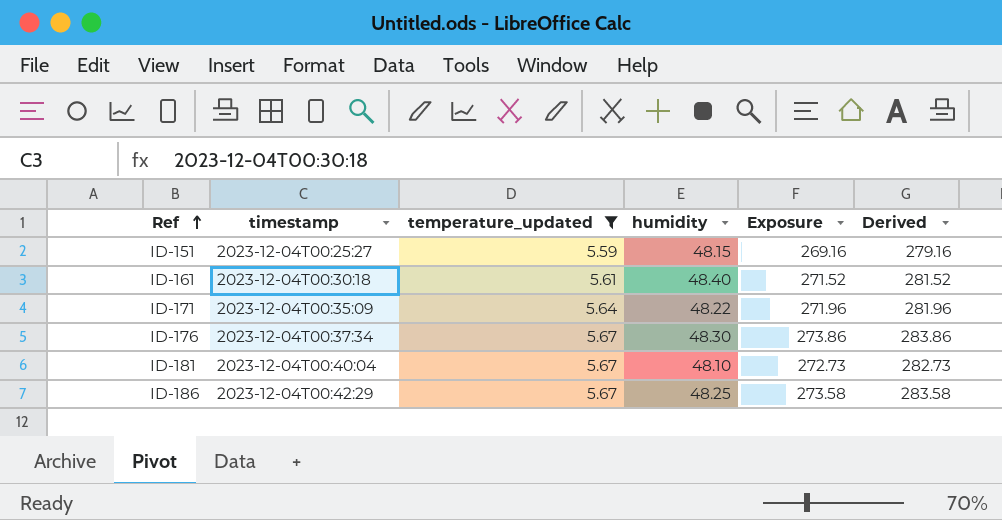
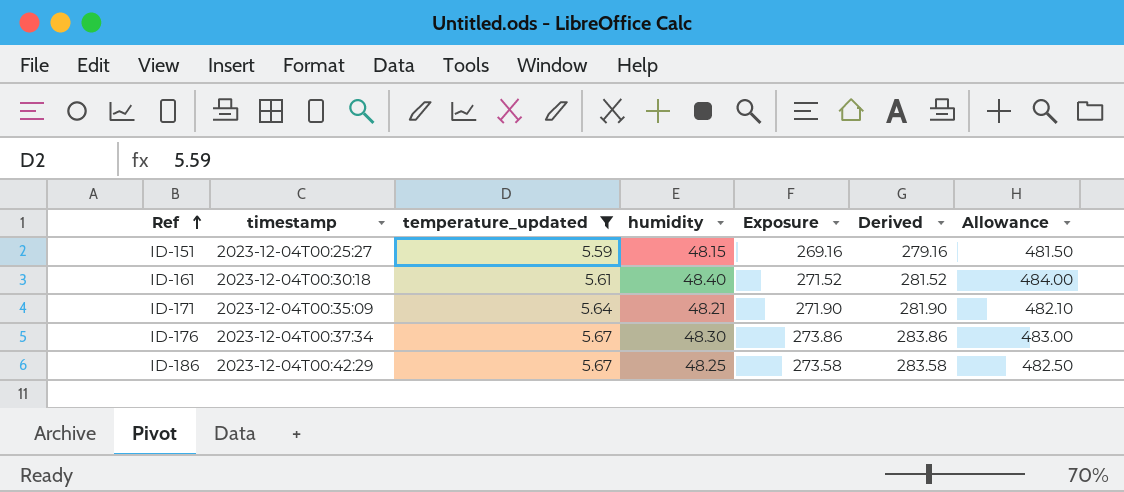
column Allowance | formula: none -> [humidity] * 10
row ID-181: 2023-12-04T00:40:04 | 5.67 | 48.10 | 272.73 | 282.73 -> none
ID-171 | humidity: 48.22 -> 48.21
ID-171 | Exposure: 271.96 -> 271.90
ID-171 | Derived: 281.96 -> 281.90

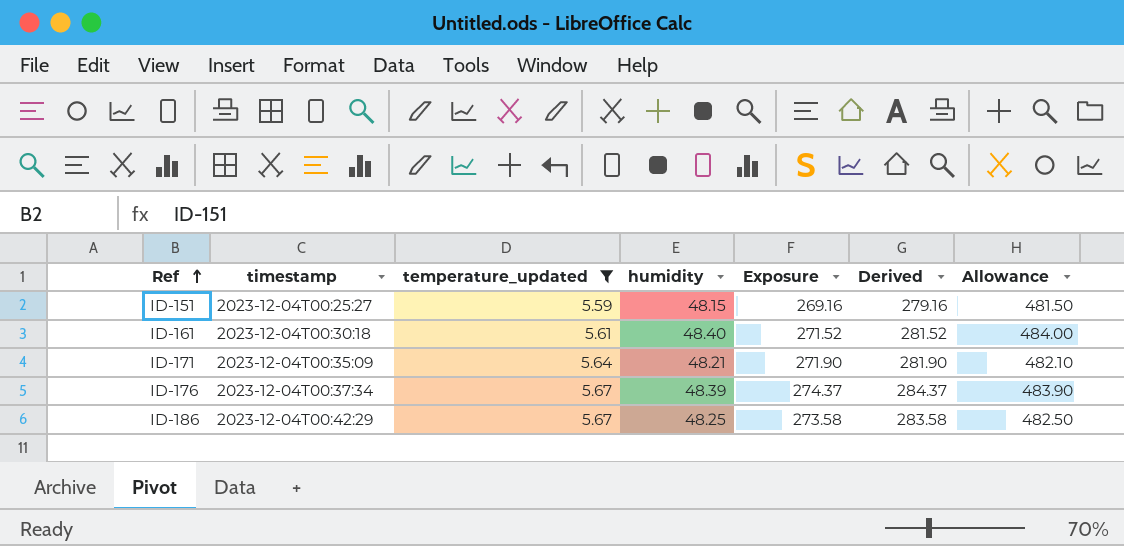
ID-176 | humidity: 48.30 -> 48.39
ID-176 | Exposure: 273.86 -> 274.37
ID-176 | Derived: 283.86 -> 284.37
ID-176 | Allowance: 483.00 -> 483.90

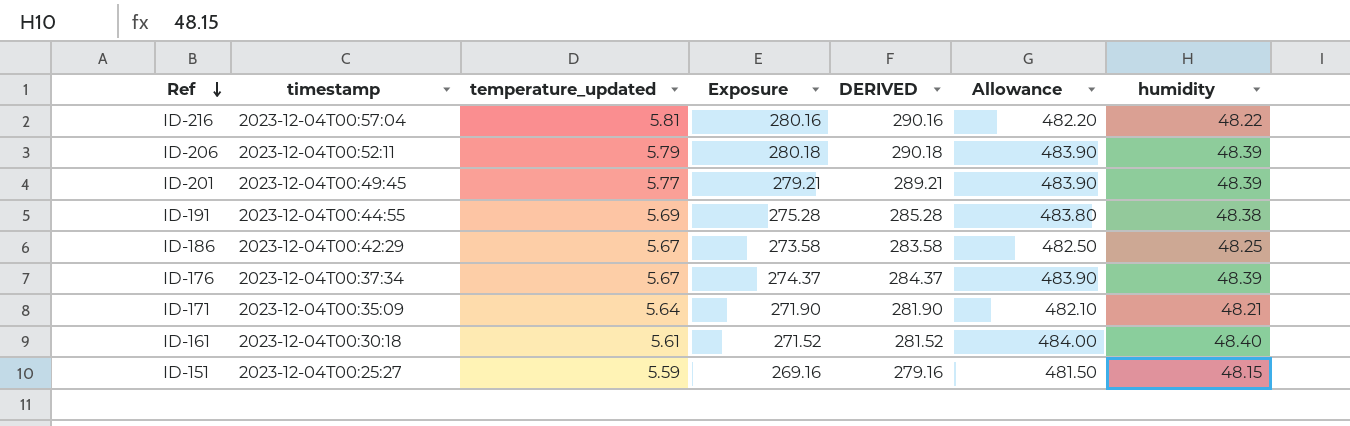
filter: temperature_updated <= 5.67 -> none
row order: Ref ascending -> Ref descending
column name: Derived -> DERIVED
column humidity | position: 4 -> 7

